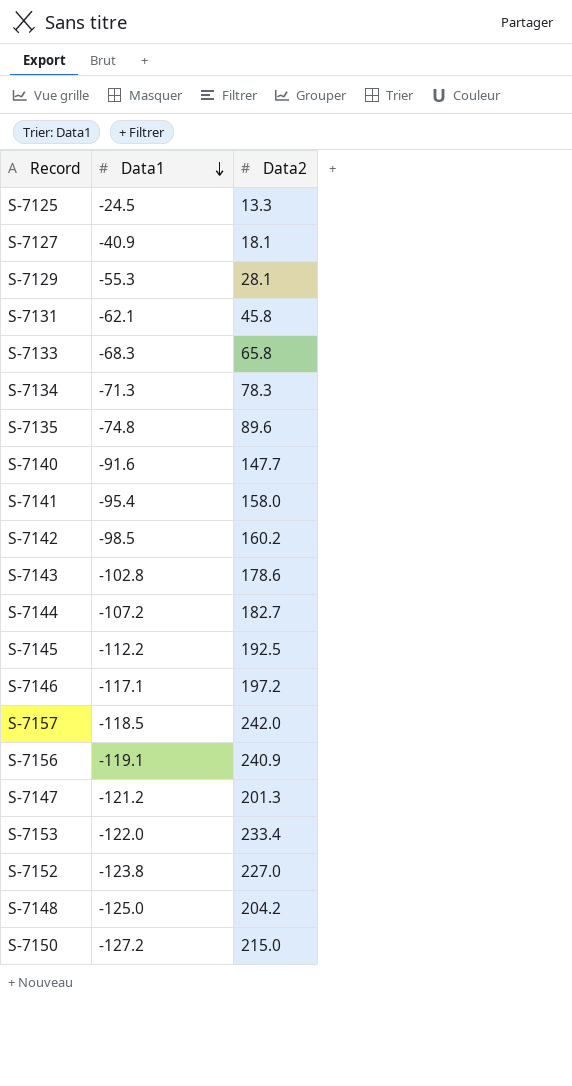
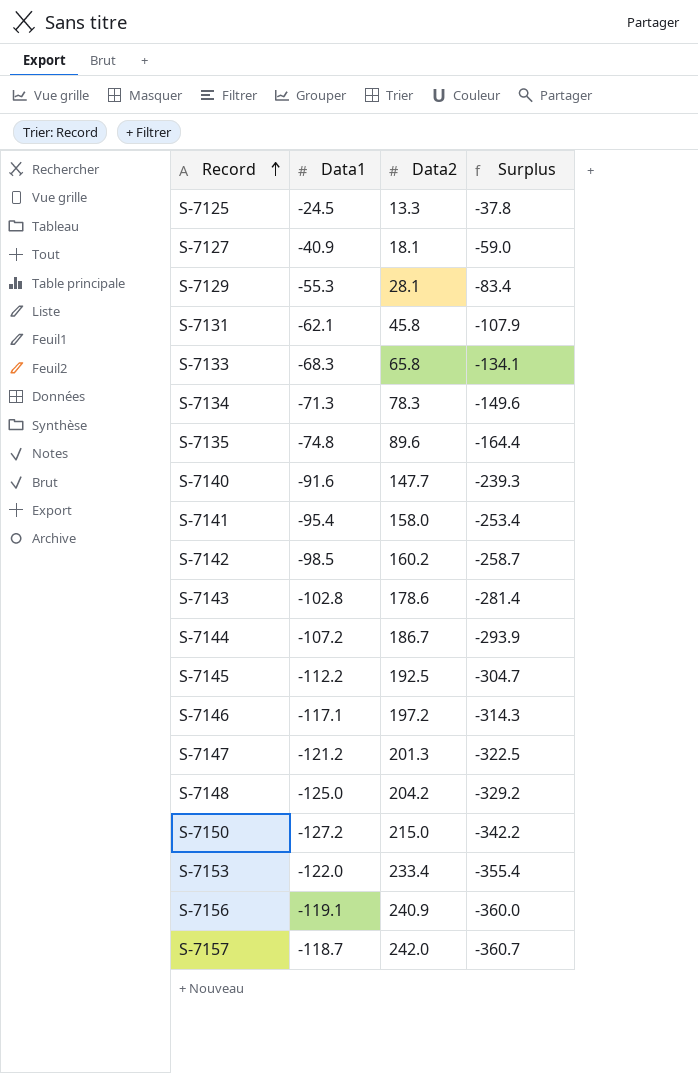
row order: Data1 descending -> Record ascending
column Surplus | formula: none -> [Data1] - [Data2]
row S-7152: -123.8 | 227.0 -> none
S-7144 | Data2: 182.7 -> 186.7
S-7157 | Data1: -118.5 -> -118.7

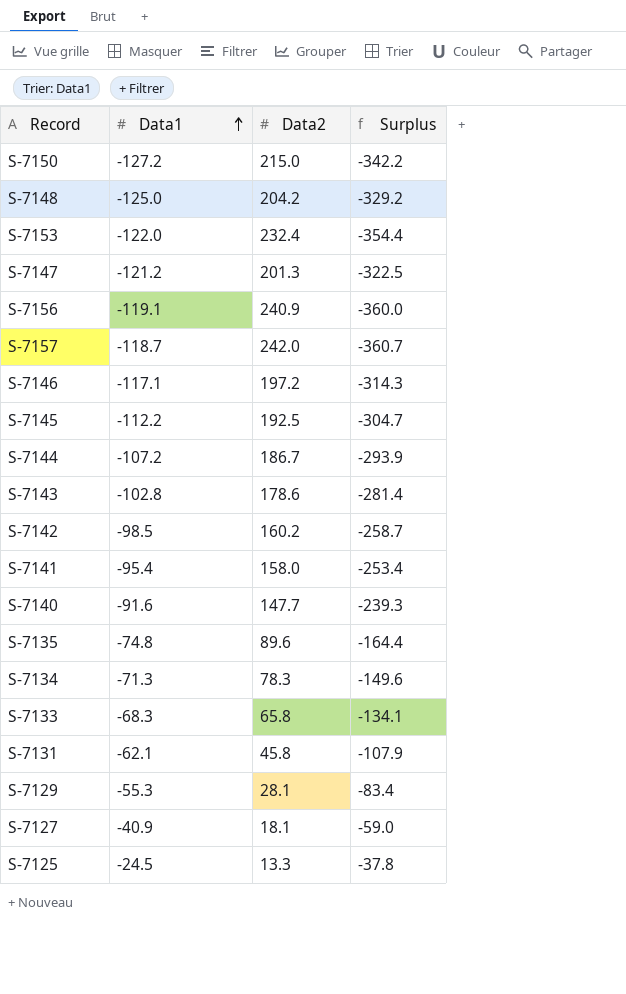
row order: Record ascending -> Data1 ascending
S-7153 | Data2: 233.4 -> 232.4
S-7153 | Surplus: -355.4 -> -354.4

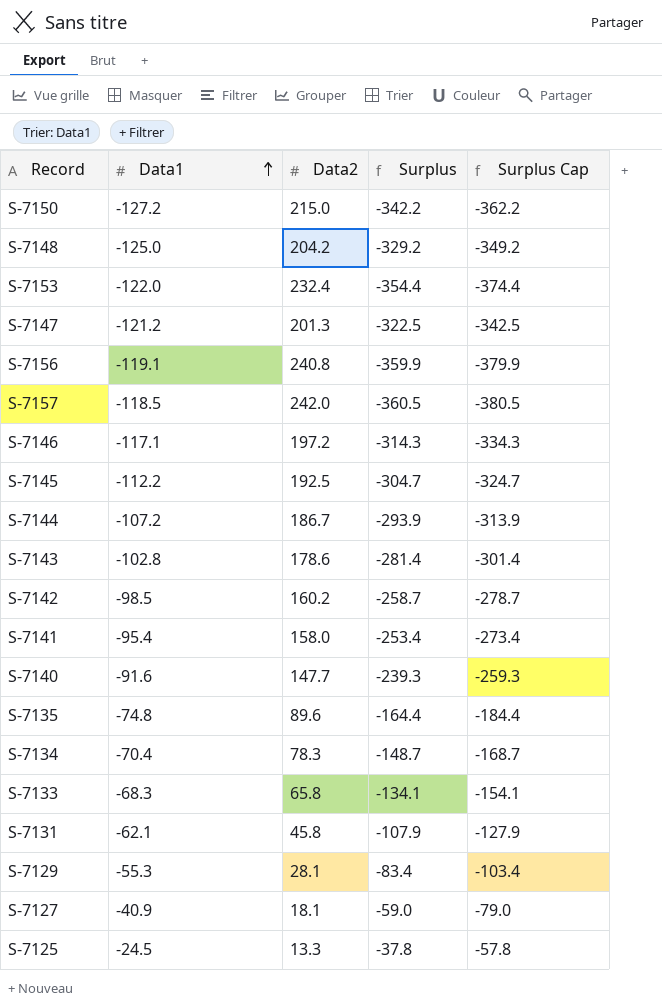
column Surplus Cap | formula: none -> [Surplus] - 20
S-7156 | Data2: 240.9 -> 240.8
S-7156 | Surplus: -360.0 -> -359.9
S-7157 | Data1: -118.7 -> -118.5
S-7157 | Surplus: -360.7 -> -360.5
S-7134 | Data1: -71.3 -> -70.4
S-7134 | Surplus: -149.6 -> -148.7

